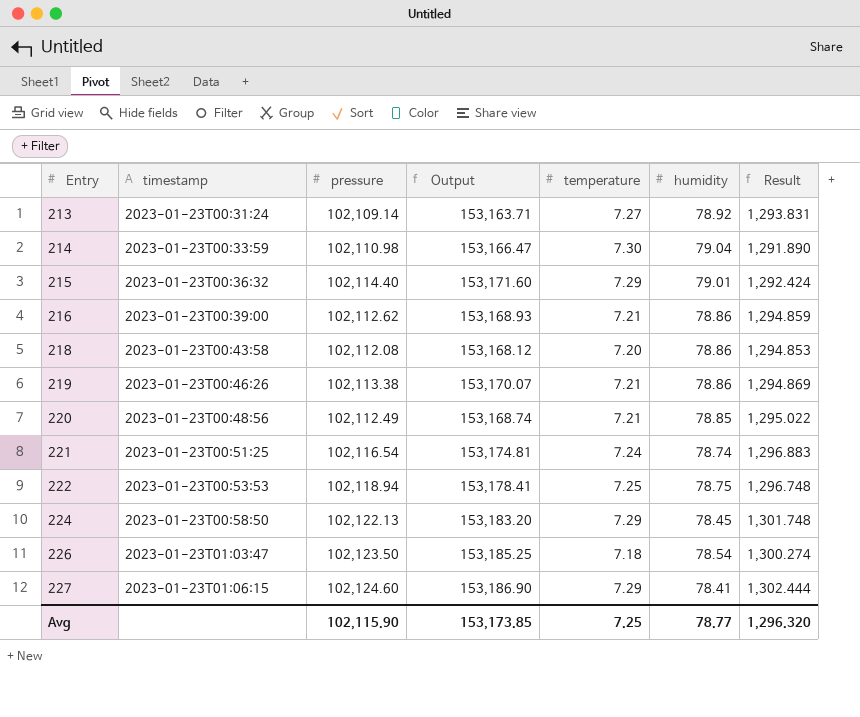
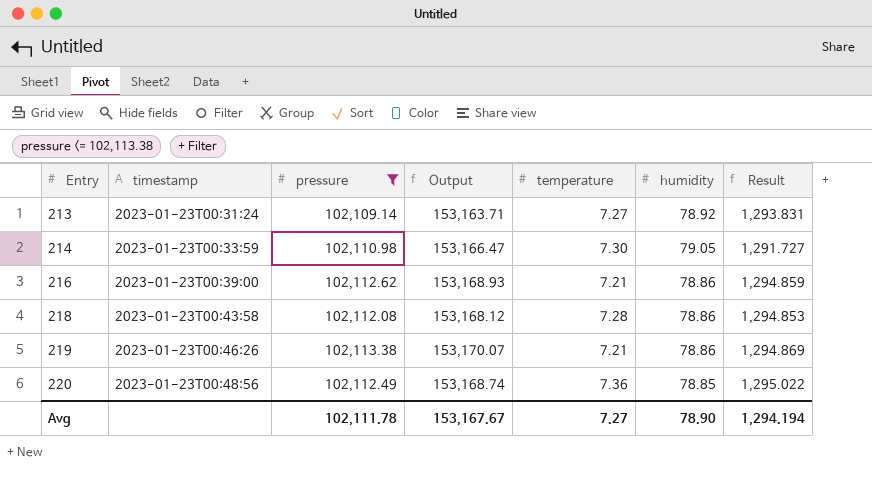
filter: none -> pressure <= 102,113.38
214 | humidity: 79.04 -> 79.05
214 | Result: 1,291.890 -> 1,291.727
218 | temperature: 7.20 -> 7.28
220 | temperature: 7.21 -> 7.36
Avg | pressure: 102,115.90 -> 102,111.78
Avg | Output: 153,173.85 -> 153,167.67
Avg | temperature: 7.25 -> 7.27
Avg | humidity: 78.77 -> 78.90
Avg | Result: 1,296.320 -> 1,294.194

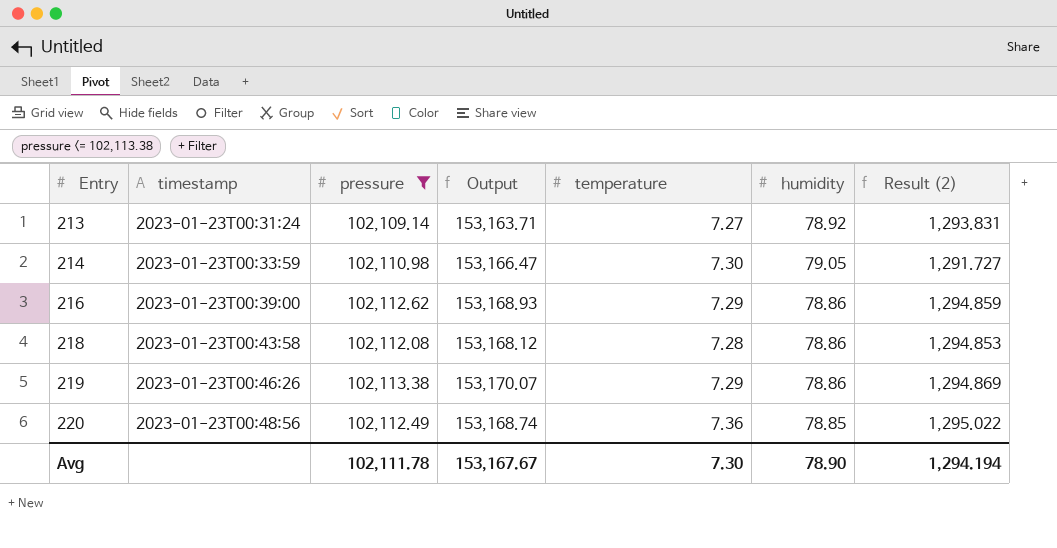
column name: Result -> Result (2)
216 | temperature: 7.21 -> 7.29
219 | temperature: 7.21 -> 7.29
Avg | temperature: 7.27 -> 7.30

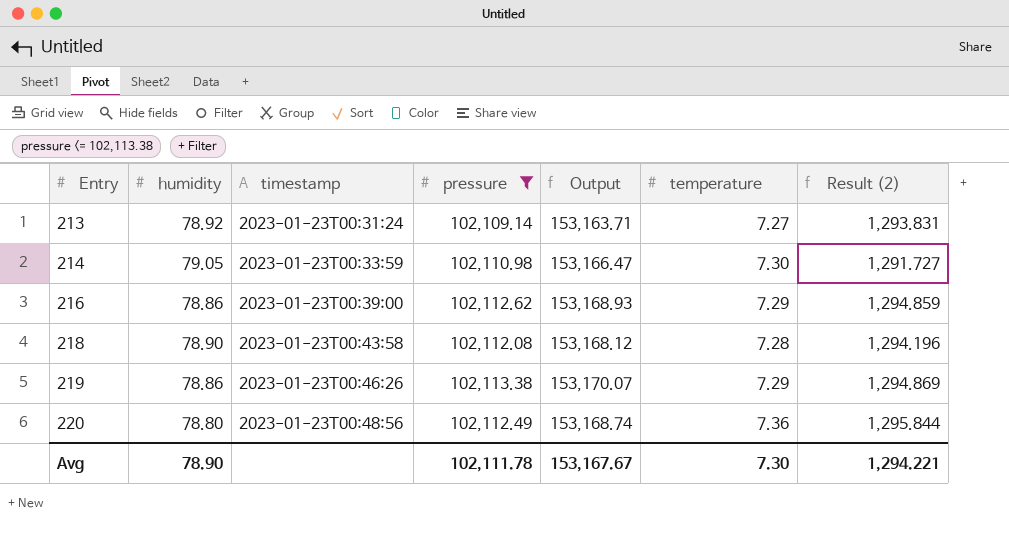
column humidity | position: 6 -> 2
218 | humidity: 78.86 -> 78.90
218 | Result (2): 1,294.853 -> 1,294.196
220 | humidity: 78.85 -> 78.80
220 | Result (2): 1,295.022 -> 1,295.844
Avg | Result (2): 1,294.194 -> 1,294.221

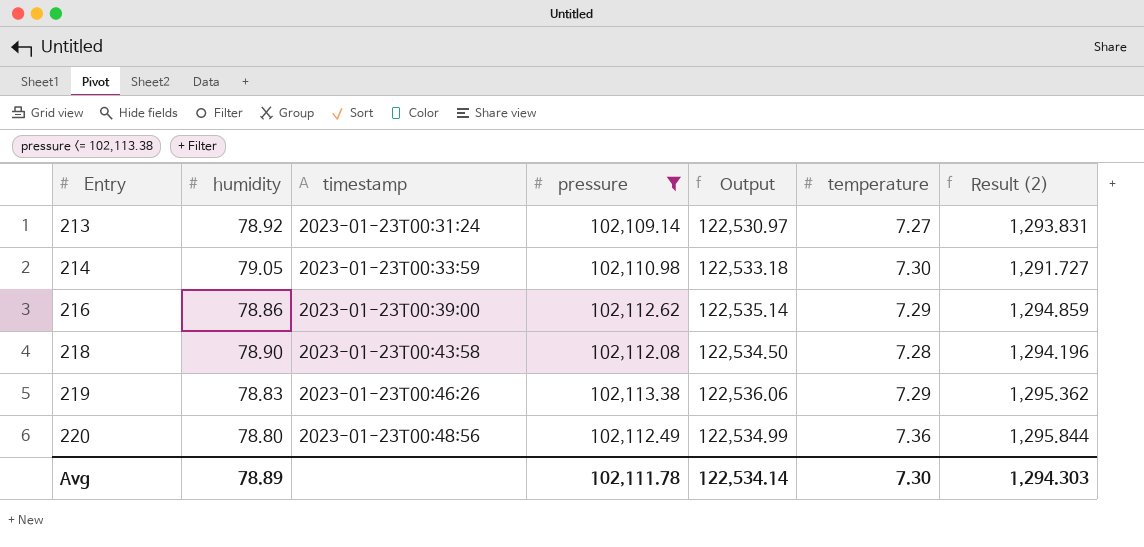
column Output | formula: [pressure] * 1.5 -> [pressure] * 1.2
219 | humidity: 78.86 -> 78.83
219 | Result (2): 1,294.869 -> 1,295.362
Avg | humidity: 78.90 -> 78.89
Avg | Output: 153,167.67 -> 122,534.14
Avg | Result (2): 1,294.221 -> 1,294.303

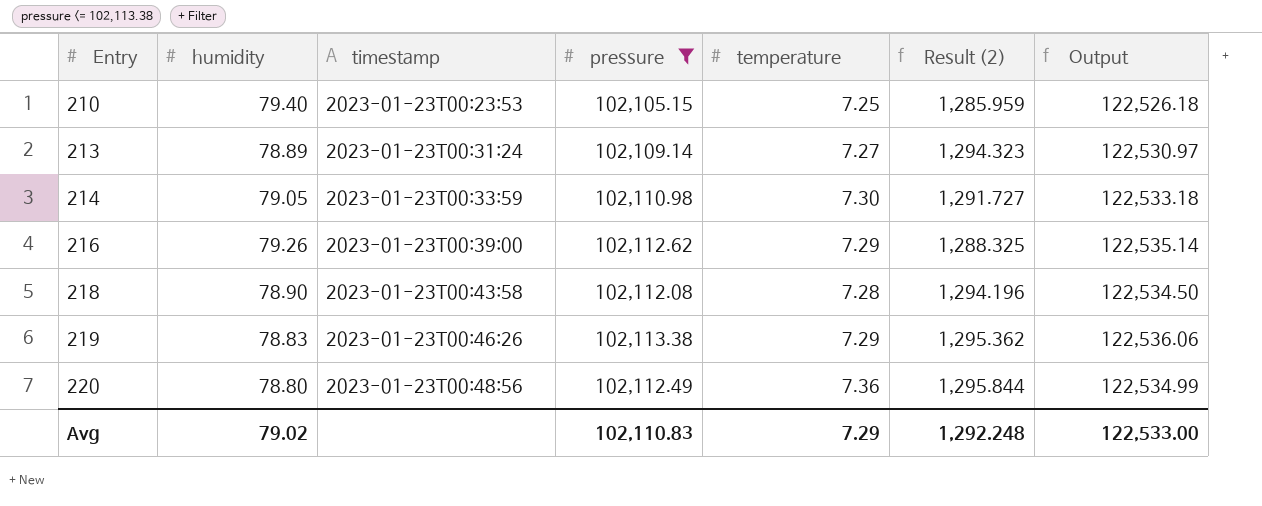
column Output | position: 5 -> 7
row 210: none -> 79.40 | 2023-01-23T00:23:53 | 102,105.15 | 7.25 | 1,285.959 | 122,526.18
213 | humidity: 78.92 -> 78.89
213 | Result (2): 1,293.831 -> 1,294.323
216 | humidity: 78.86 -> 79.26
216 | Result (2): 1,294.859 -> 1,288.325
Avg | humidity: 78.89 -> 79.02
Avg | pressure: 102,111.78 -> 102,110.83
Avg | temperature: 7.30 -> 7.29
Avg | Result (2): 1,294.303 -> 1,292.248
Avg | Output: 122,534.14 -> 122,533.00

